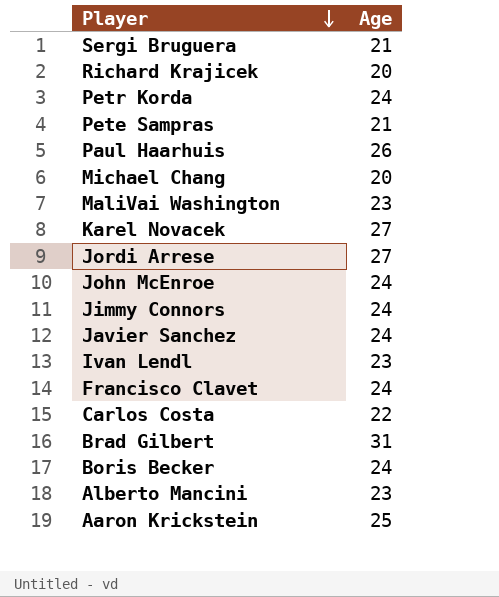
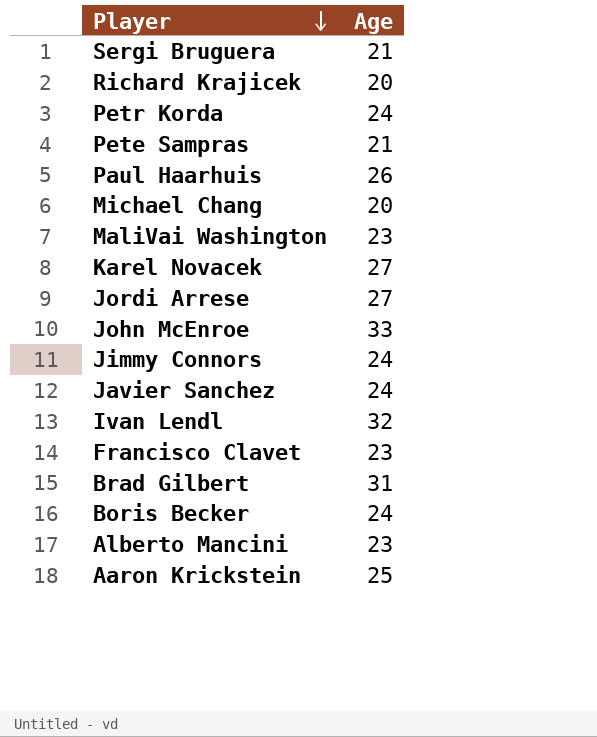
row Carlos Costa: 22 -> none
John McEnroe | Age: 24 -> 33
Ivan Lendl | Age: 23 -> 32
Francisco Clavet | Age: 24 -> 23

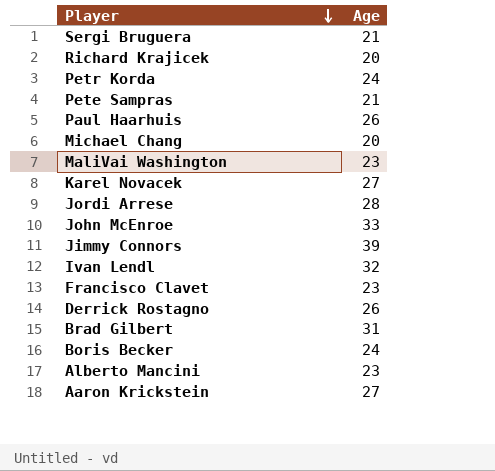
row Javier Sanchez: 24 -> none
Jordi Arrese | Age: 27 -> 28
Jimmy Connors | Age: 24 -> 39
row Derrick Rostagno: none -> 26
Aaron Krickstein | Age: 25 -> 27

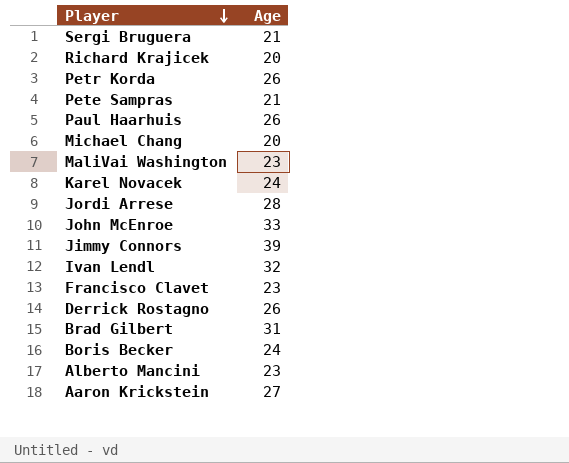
Petr Korda | Age: 24 -> 26
Karel Novacek | Age: 27 -> 24

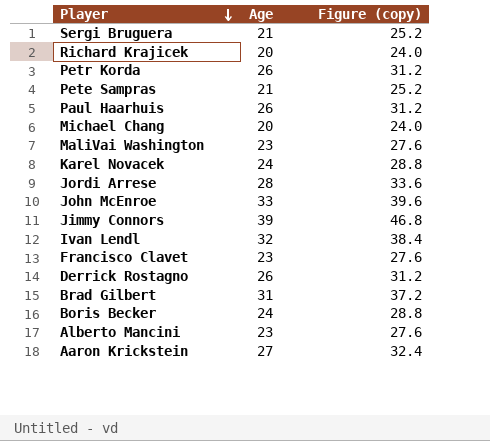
column Figure (copy) | formula: none -> [Age] * 1.2

